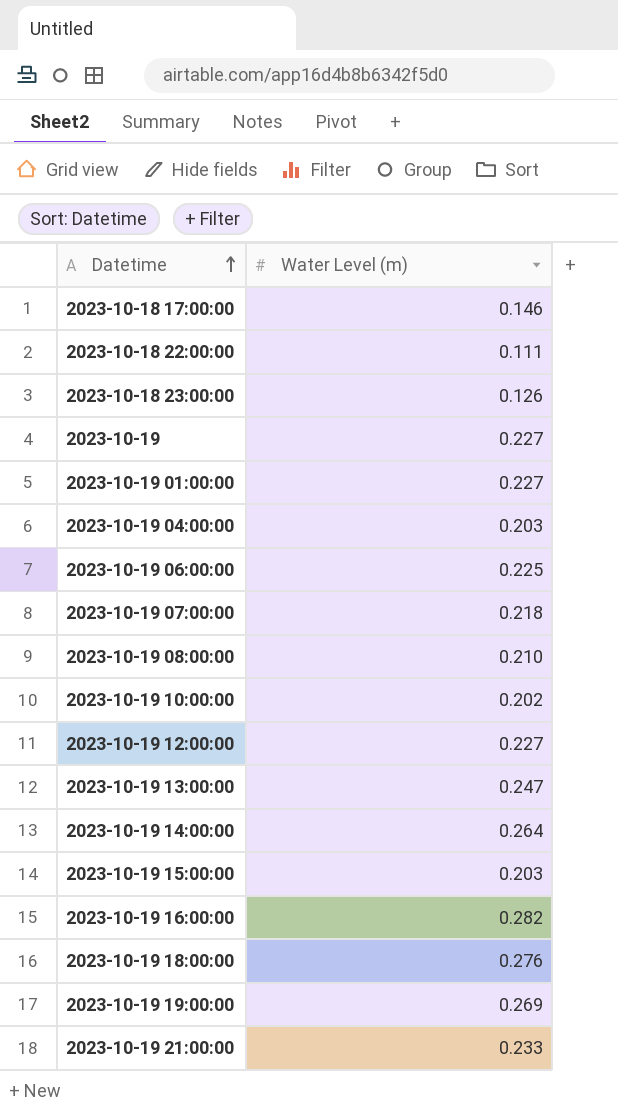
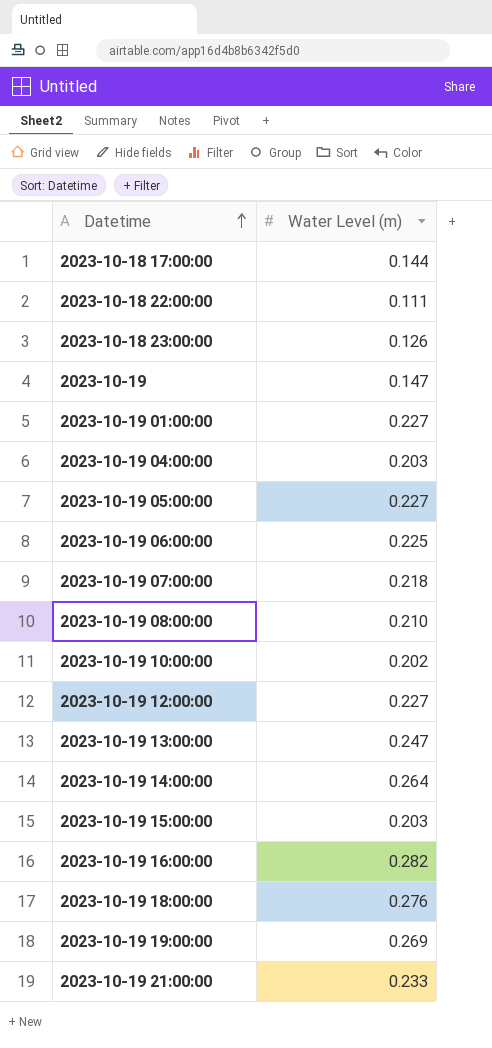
2023-10-18 17:00:00 | Water Level (m): 0.146 -> 0.144
2023-10-19 | Water Level (m): 0.227 -> 0.147
row 2023-10-19 05:00:00: none -> 0.227

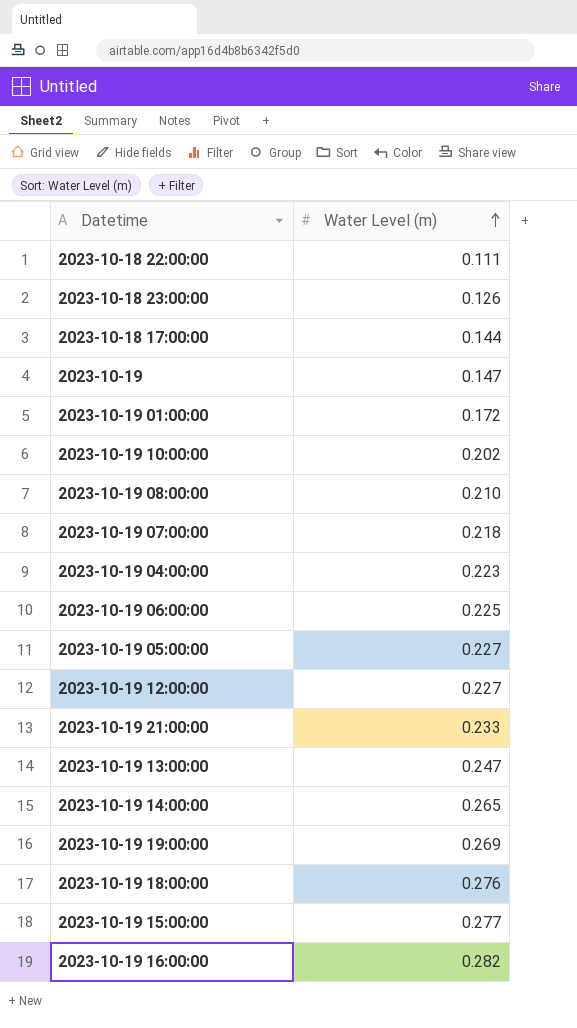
row order: Datetime ascending -> Water Level (m) ascending
2023-10-19 01:00:00 | Water Level (m): 0.227 -> 0.172
2023-10-19 04:00:00 | Water Level (m): 0.203 -> 0.223
2023-10-19 14:00:00 | Water Level (m): 0.264 -> 0.265
2023-10-19 15:00:00 | Water Level (m): 0.203 -> 0.277

